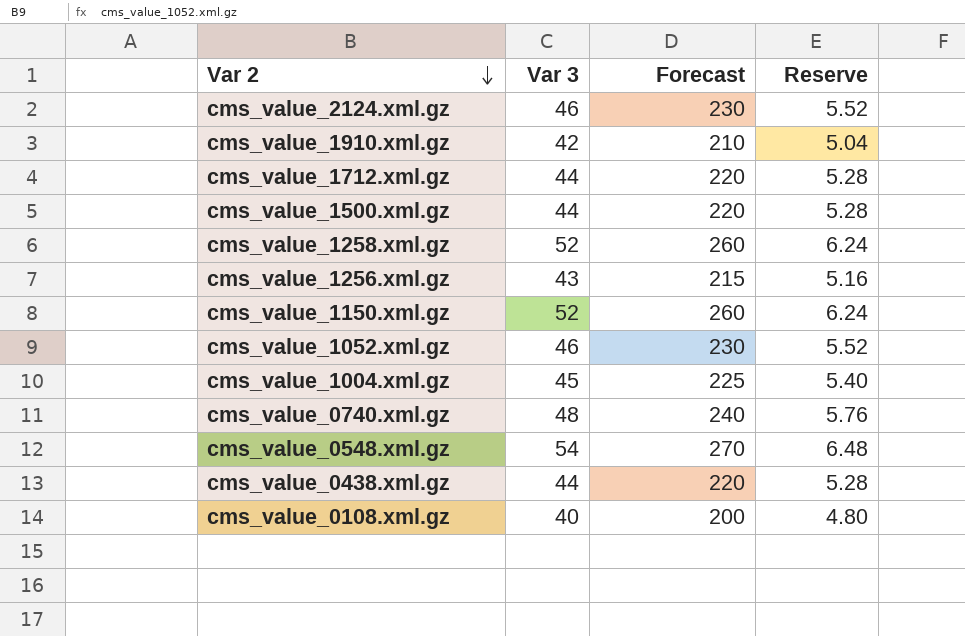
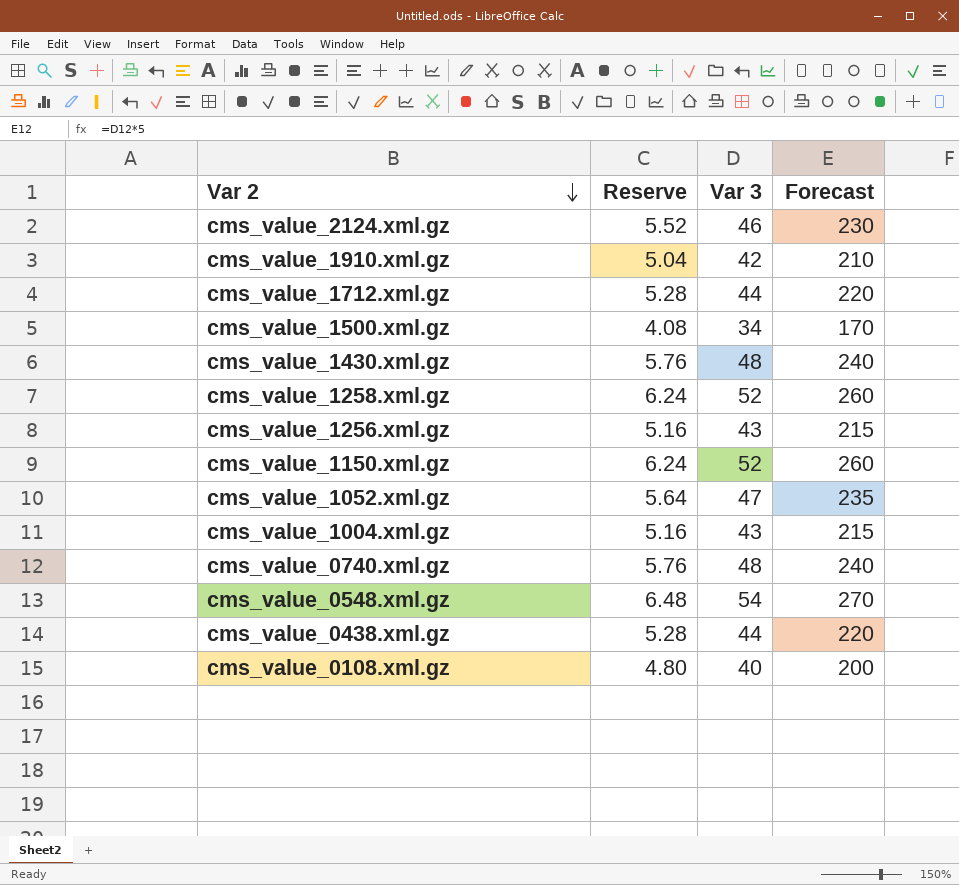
column Reserve | position: 4 -> 2
cms_value_1500.xml.gz | Reserve: 5.28 -> 4.08
cms_value_1500.xml.gz | Var 3: 44 -> 34
cms_value_1500.xml.gz | Forecast: 220 -> 170
row cms_value_1430.xml.gz: none -> 5.76 | 48 | 240
cms_value_1052.xml.gz | Reserve: 5.52 -> 5.64
cms_value_1052.xml.gz | Var 3: 46 -> 47
cms_value_1052.xml.gz | Forecast: 230 -> 235
cms_value_1004.xml.gz | Reserve: 5.40 -> 5.16
cms_value_1004.xml.gz | Var 3: 45 -> 43
cms_value_1004.xml.gz | Forecast: 225 -> 215

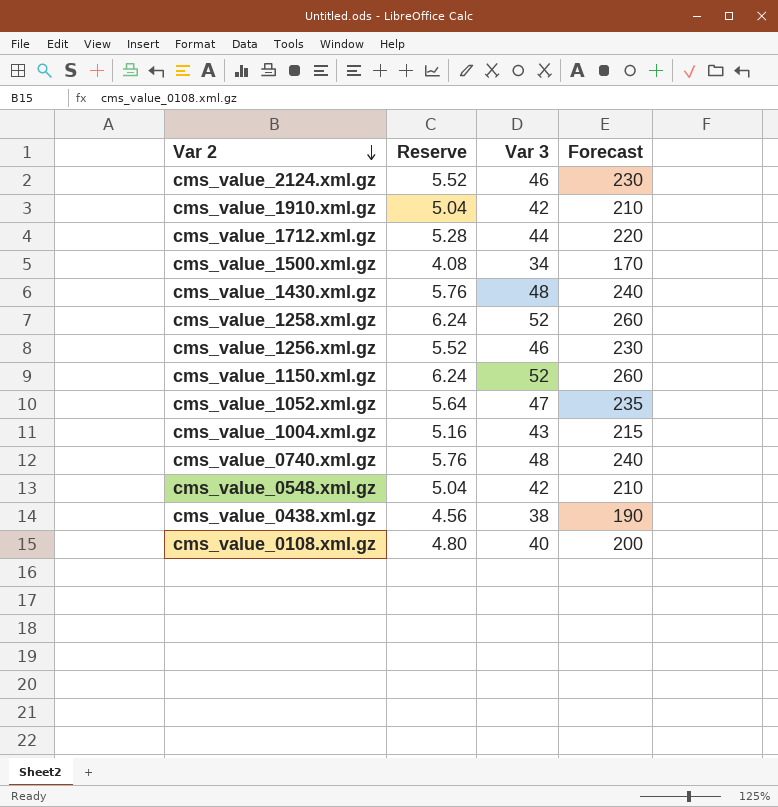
cms_value_1256.xml.gz | Reserve: 5.16 -> 5.52
cms_value_1256.xml.gz | Var 3: 43 -> 46
cms_value_1256.xml.gz | Forecast: 215 -> 230
cms_value_0548.xml.gz | Reserve: 6.48 -> 5.04
cms_value_0548.xml.gz | Var 3: 54 -> 42
cms_value_0548.xml.gz | Forecast: 270 -> 210
cms_value_0438.xml.gz | Reserve: 5.28 -> 4.56
cms_value_0438.xml.gz | Var 3: 44 -> 38
cms_value_0438.xml.gz | Forecast: 220 -> 190

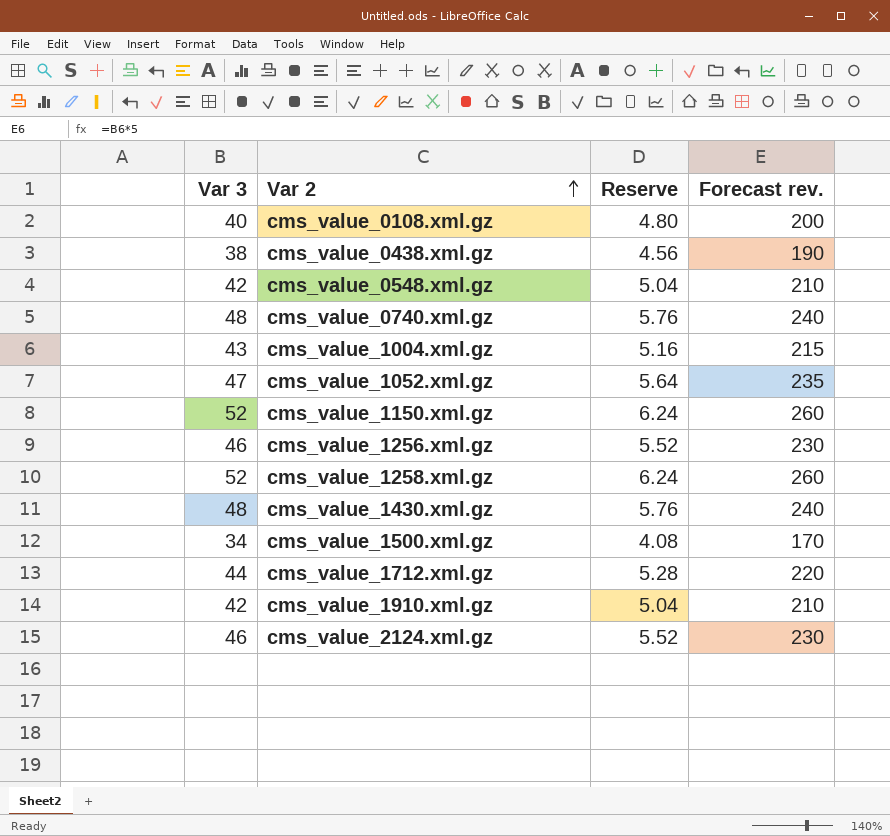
row order: Var 2 descending -> Var 2 ascending
column Var 3 | position: 3 -> 1
column name: Forecast -> Forecast rev.

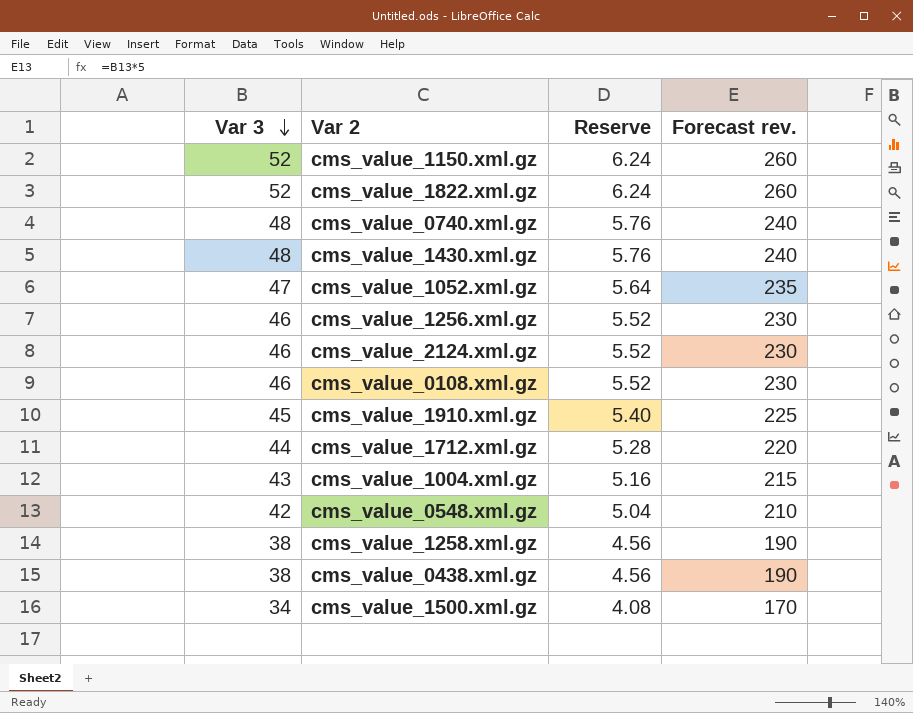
row order: Var 2 ascending -> Var 3 descending
row cms_value_1822.xml.gz: none -> 52 | 6.24 | 260
cms_value_0108.xml.gz | Var 3: 40 -> 46
cms_value_0108.xml.gz | Reserve: 4.80 -> 5.52
cms_value_0108.xml.gz | Forecast rev.: 200 -> 230
cms_value_1910.xml.gz | Var 3: 42 -> 45
cms_value_1910.xml.gz | Reserve: 5.04 -> 5.40
cms_value_1910.xml.gz | Forecast rev.: 210 -> 225
cms_value_1258.xml.gz | Var 3: 52 -> 38
cms_value_1258.xml.gz | Reserve: 6.24 -> 4.56
cms_value_1258.xml.gz | Forecast rev.: 260 -> 190

